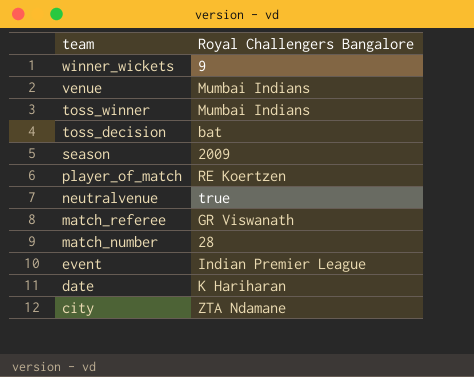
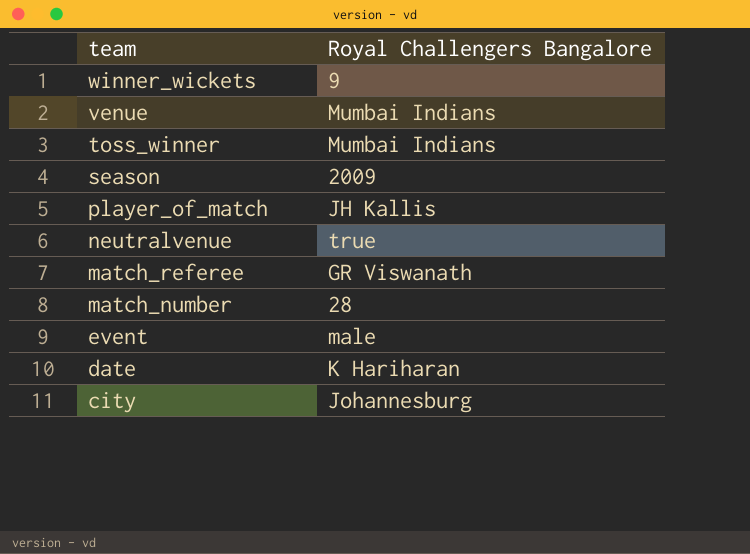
row toss_decision: bat -> none
player_of_match | Royal Challengers Bangalore: RE Koertzen -> JH Kallis
event | Royal Challengers Bangalore: Indian Premier League -> male
city | Royal Challengers Bangalore: ZTA Ndamane -> Johannesburg

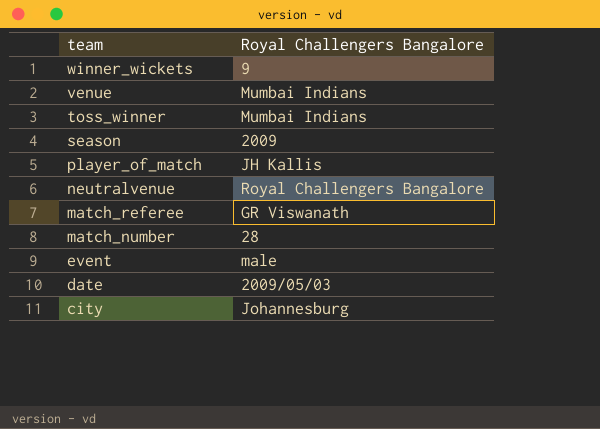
neutralvenue | Royal Challengers Bangalore: true -> Royal Challengers Bangalore
date | Royal Challengers Bangalore: K Hariharan -> 2009/05/03

